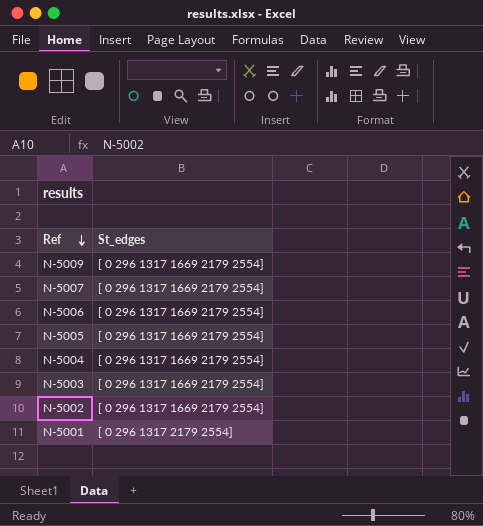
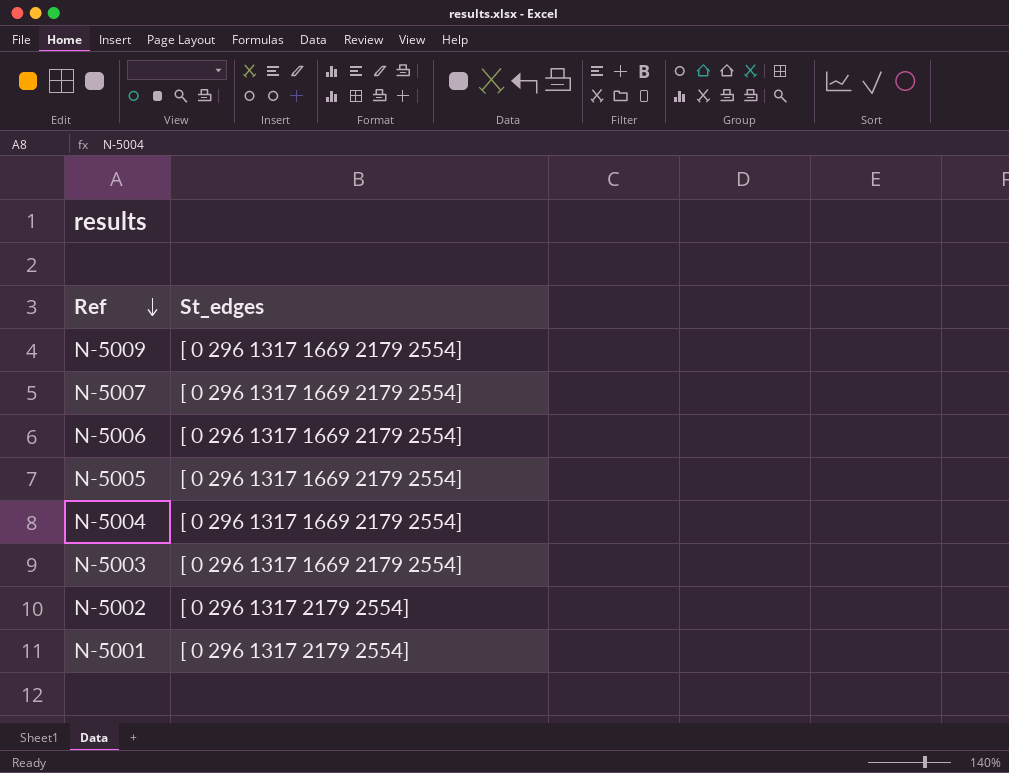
N-5002 | St_edges: [ 0 296 1317 1669 2179 2554] -> [ 0 296 1317 2179 2554]

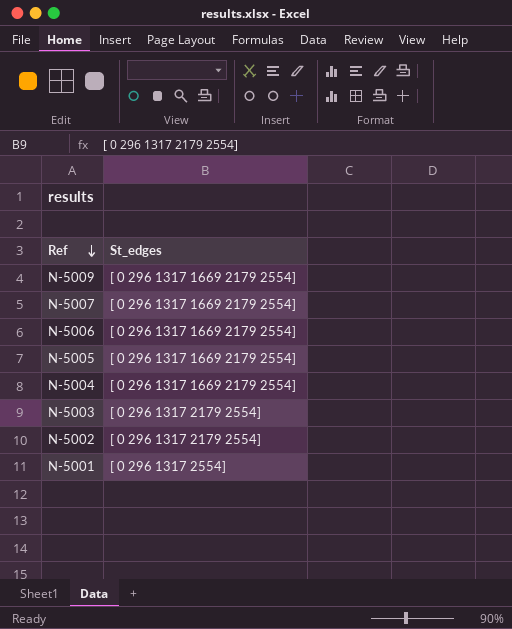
N-5003 | St_edges: [ 0 296 1317 1669 2179 2554] -> [ 0 296 1317 2179 2554]
N-5001 | St_edges: [ 0 296 1317 2179 2554] -> [ 0 296 1317 2554]

